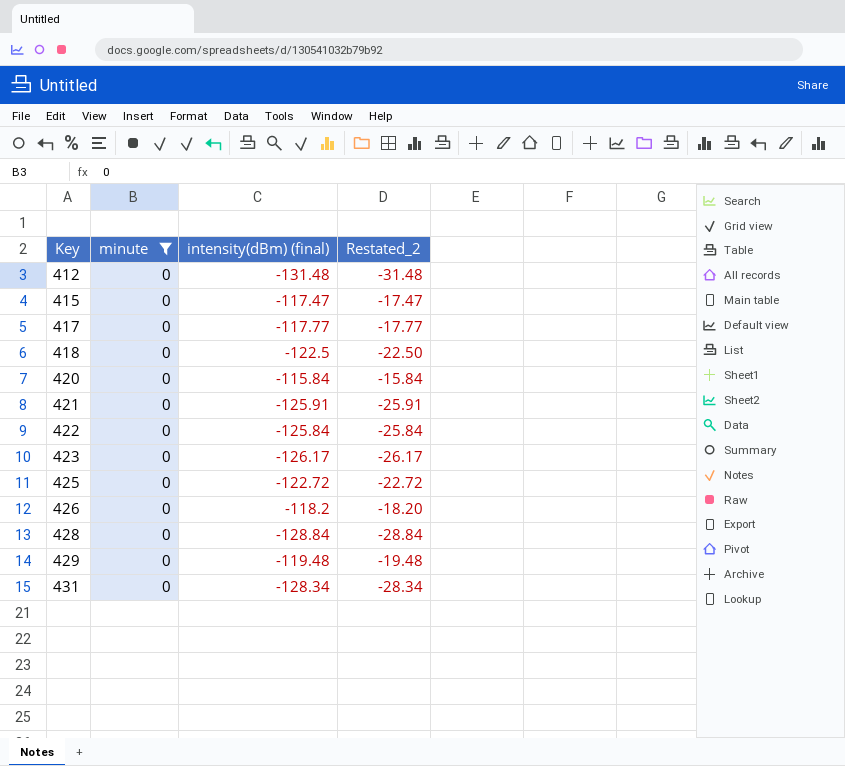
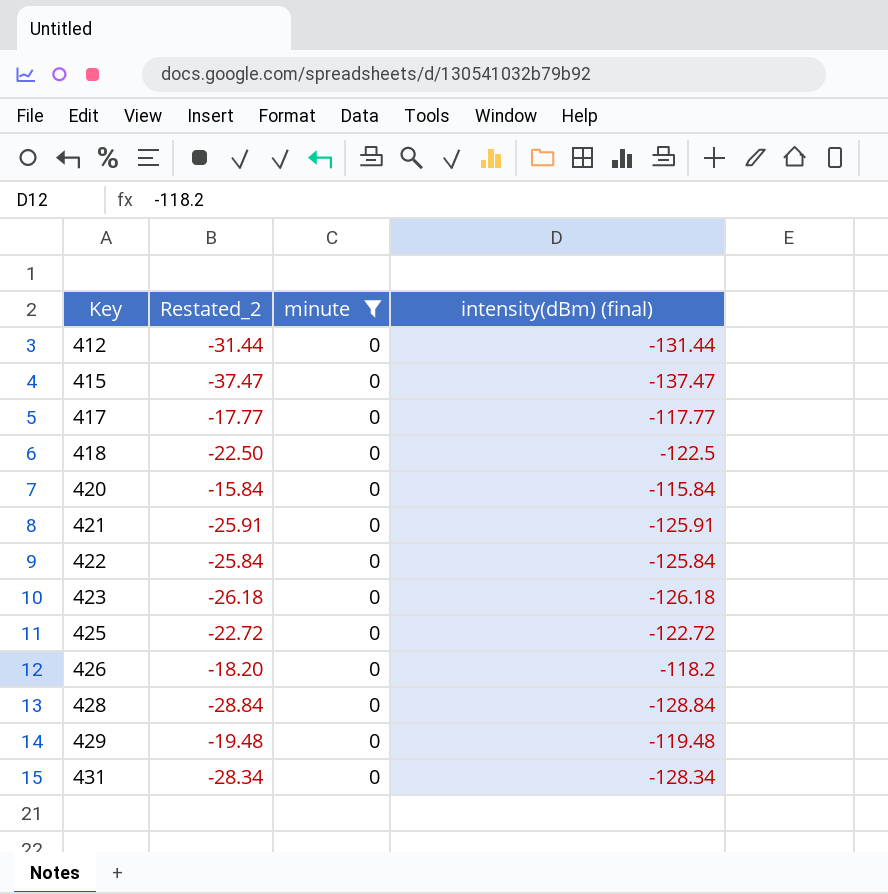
column Restated_2 | position: 4 -> 2
412 | Restated_2: -31.48 -> -31.44
412 | intensity(dBm) (final): -131.48 -> -131.44
415 | Restated_2: -17.47 -> -37.47
415 | intensity(dBm) (final): -117.47 -> -137.47
423 | Restated_2: -26.17 -> -26.18
423 | intensity(dBm) (final): -126.17 -> -126.18

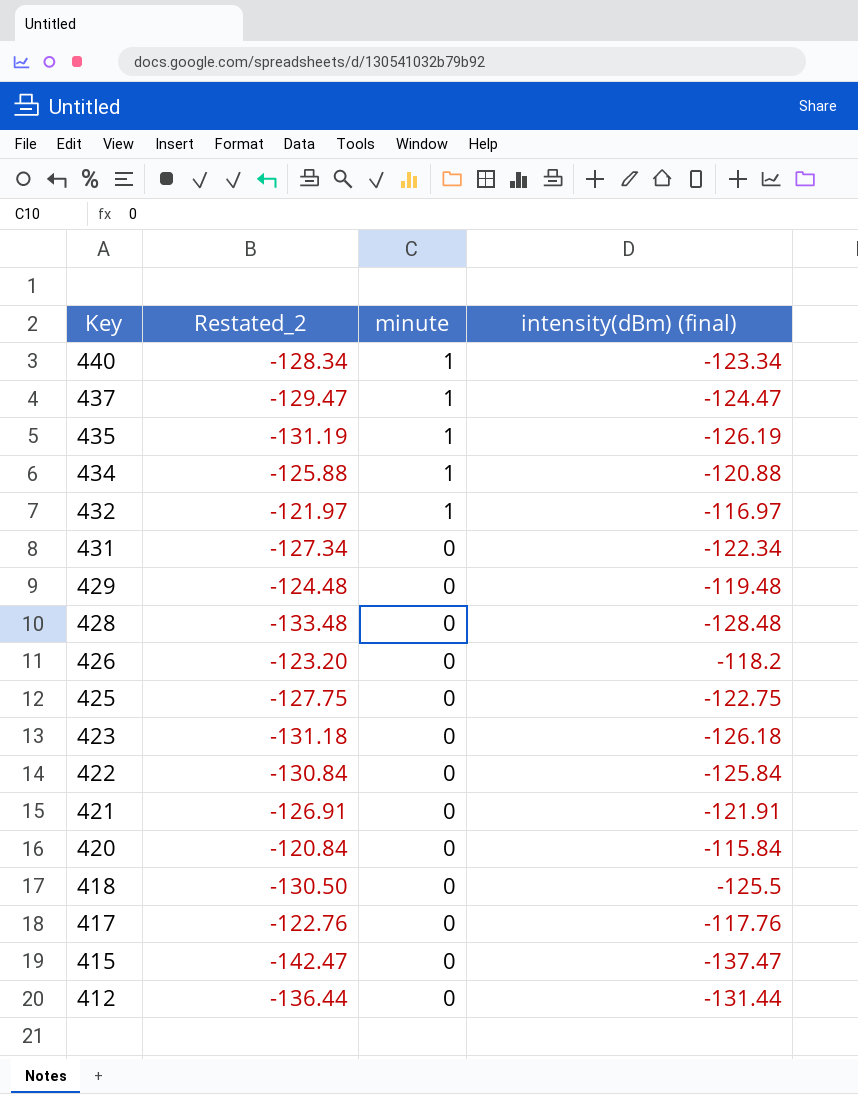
filter: minute = 0 -> none
row order: Key ascending -> Key descending
column Restated_2 | formula: [intensity(dBm) (final)] + 100 -> [intensity(dBm) (final)] - 5
431 | intensity(dBm) (final): -128.34 -> -122.34
428 | intensity(dBm) (final): -128.84 -> -128.48
425 | intensity(dBm) (final): -122.72 -> -122.75
421 | intensity(dBm) (final): -125.91 -> -121.91
418 | intensity(dBm) (final): -122.5 -> -125.5
417 | intensity(dBm) (final): -117.77 -> -117.76

